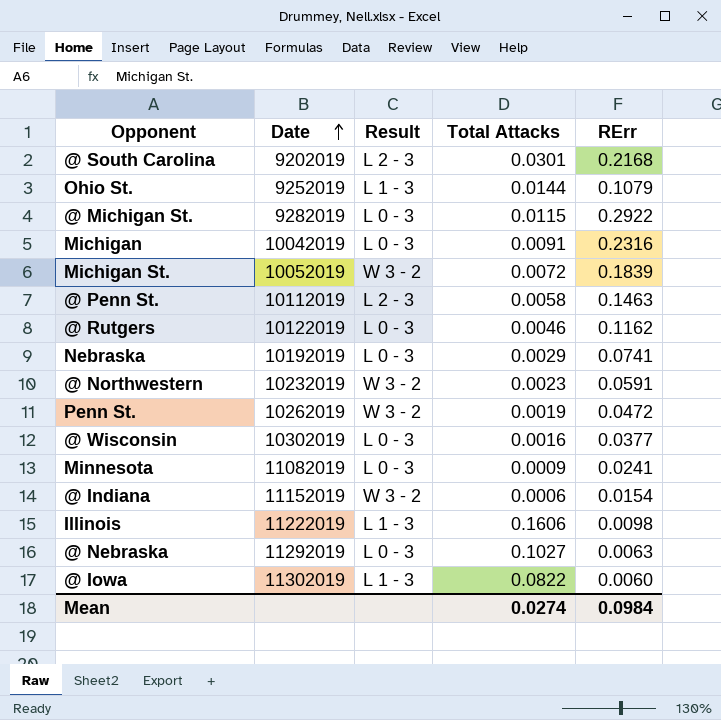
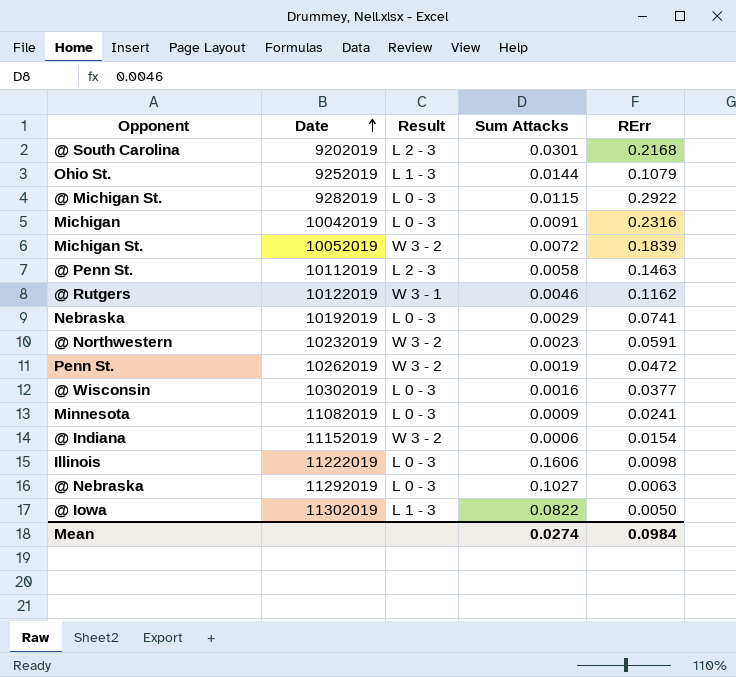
column name: Total Attacks -> Sum Attacks
@ Rutgers | Result: L 0 - 3 -> W 3 - 1
Illinois | Result: L 1 - 3 -> L 0 - 3
@ Iowa | RErr: 0.0060 -> 0.0050

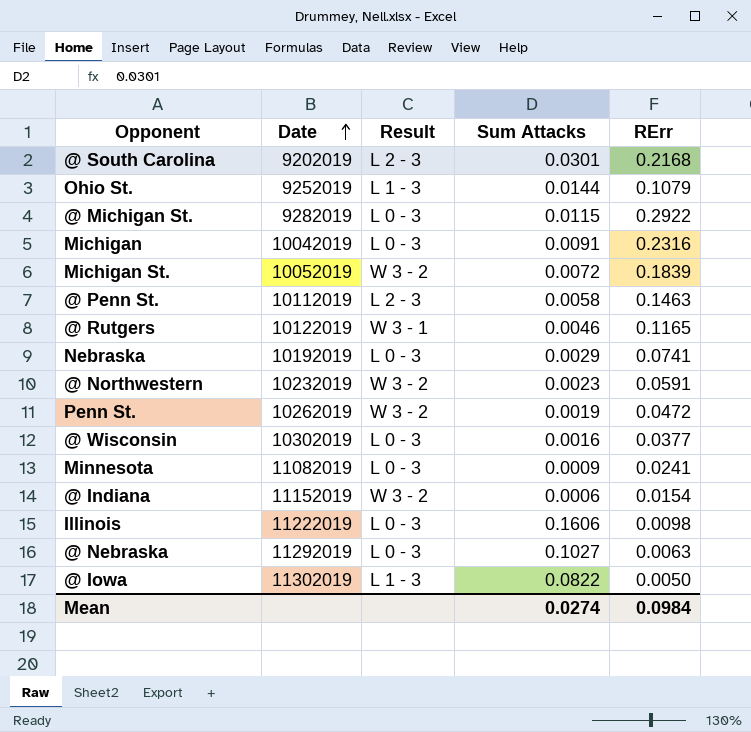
@ Rutgers | RErr: 0.1162 -> 0.1165

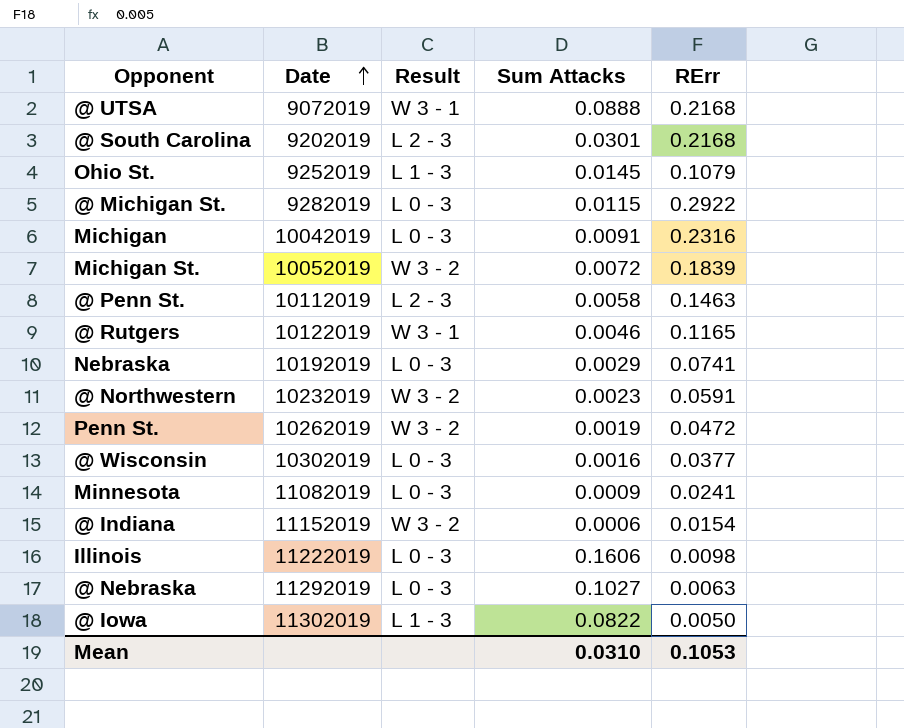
row @ UTSA: none -> 9072019 | W 3 - 1 | 0.0888 | 0.2168
Ohio St. | Sum Attacks: 0.0144 -> 0.0145
Mean | Sum Attacks: 0.0274 -> 0.0310
Mean | RErr: 0.0984 -> 0.1053

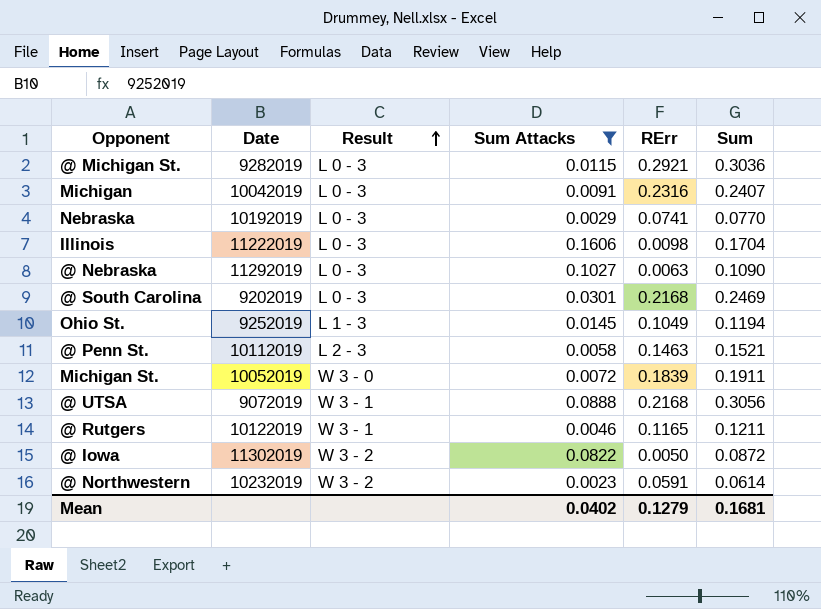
filter: none -> Sum Attacks >= 0.0023
row order: Date ascending -> Result ascending
column Sum | formula: none -> [Sum Attacks] + [RErr]
@ Michigan St. | RErr: 0.2922 -> 0.2921
@ South Carolina | Result: L 2 - 3 -> L 0 - 3
Ohio St. | RErr: 0.1079 -> 0.1049
Michigan St. | Result: W 3 - 2 -> W 3 - 0
@ Iowa | Result: L 1 - 3 -> W 3 - 2
Mean | Sum Attacks: 0.0310 -> 0.0402
Mean | RErr: 0.1053 -> 0.1279

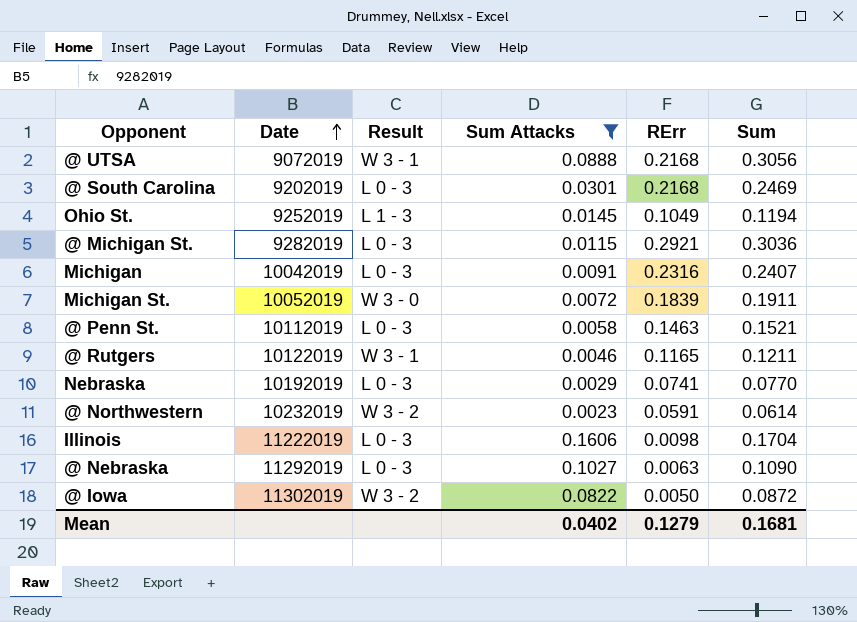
row order: Result ascending -> Date ascending
@ Penn St. | Result: L 2 - 3 -> L 0 - 3

